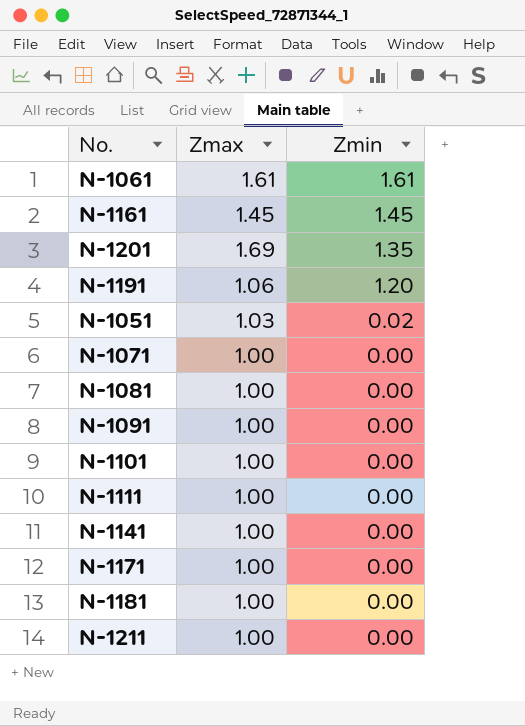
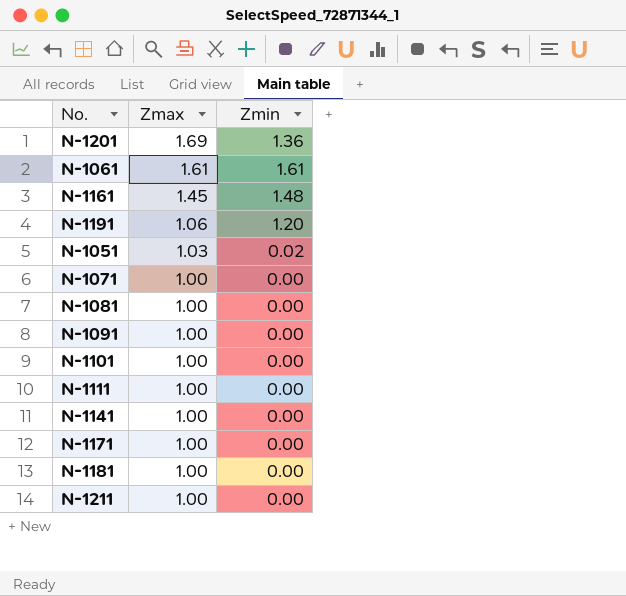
row order: Zmin descending -> Zmax descending
N-1201 | Zmin: 1.35 -> 1.36
N-1161 | Zmin: 1.45 -> 1.48

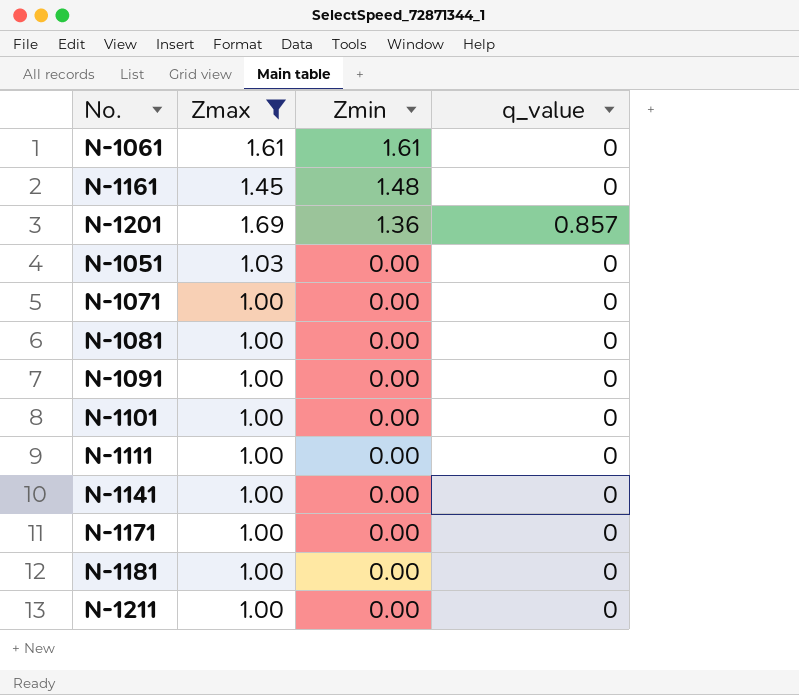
filter: none -> Zmax != 1.06
row order: Zmax descending -> Zmin descending
column q_value | position: none -> 4
N-1051 | Zmin: 0.02 -> 0.00

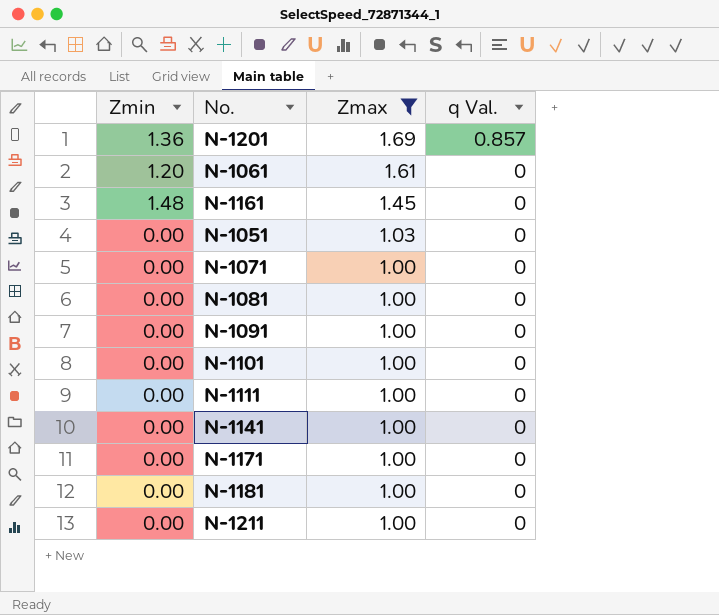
row order: Zmin descending -> Zmax descending
column Zmin | position: 3 -> 1
column name: q_value -> q Val.
N-1061 | Zmin: 1.61 -> 1.20

